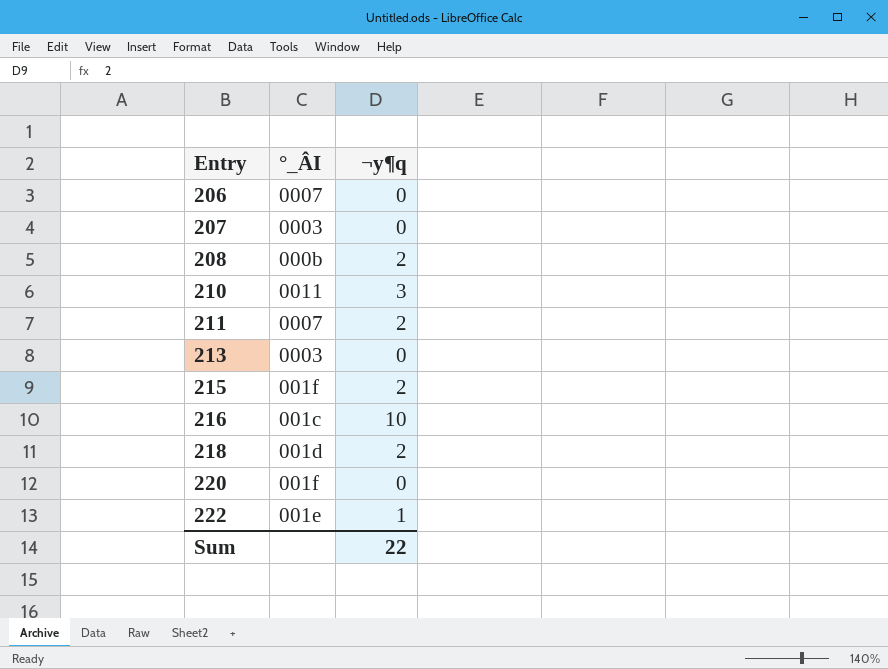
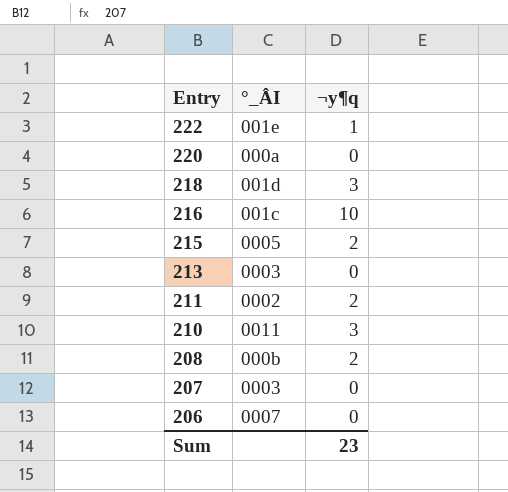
row order: Entry ascending -> Entry descending
220 | °_ÂI: 001f -> 000a
218 | ¬y¶q: 2 -> 3
215 | °_ÂI: 001f -> 0005
211 | °_ÂI: 0007 -> 0002
Sum | ¬y¶q: 22 -> 23

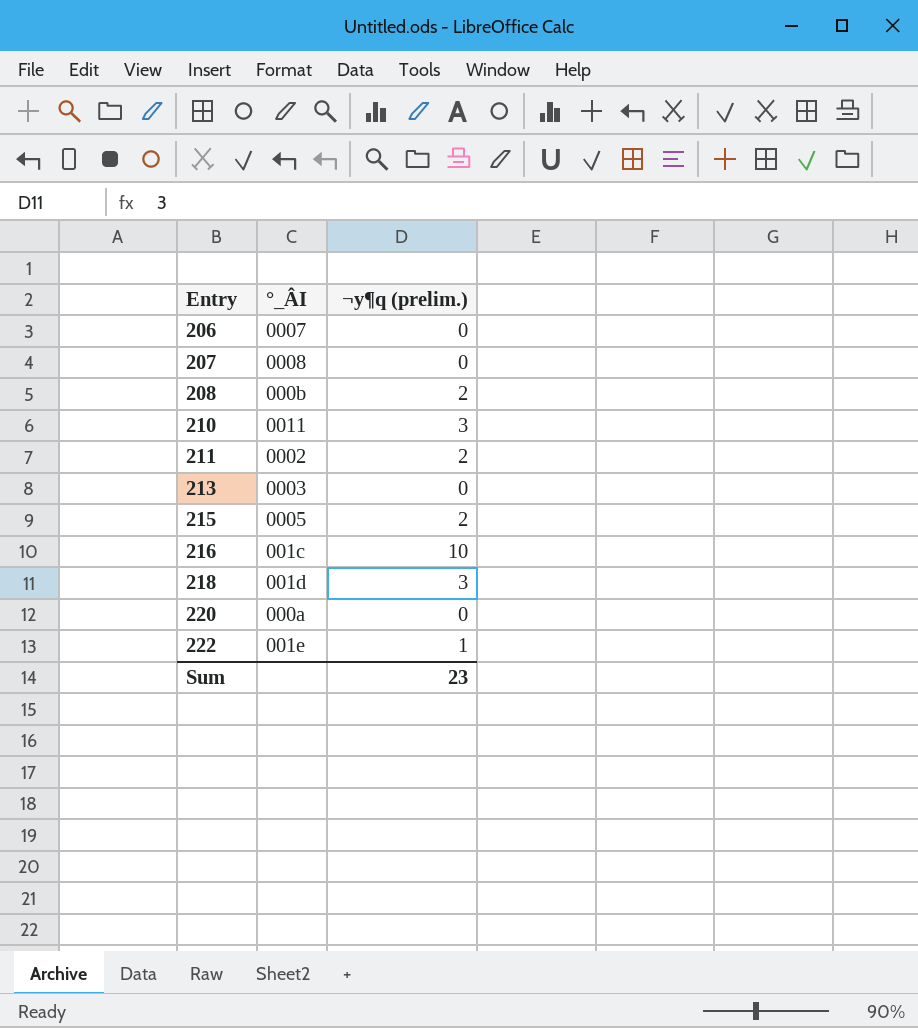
row order: Entry descending -> Entry ascending
column name: ¬y¶q -> ¬y¶q (prelim.)
207 | °_ÂI: 0003 -> 0008

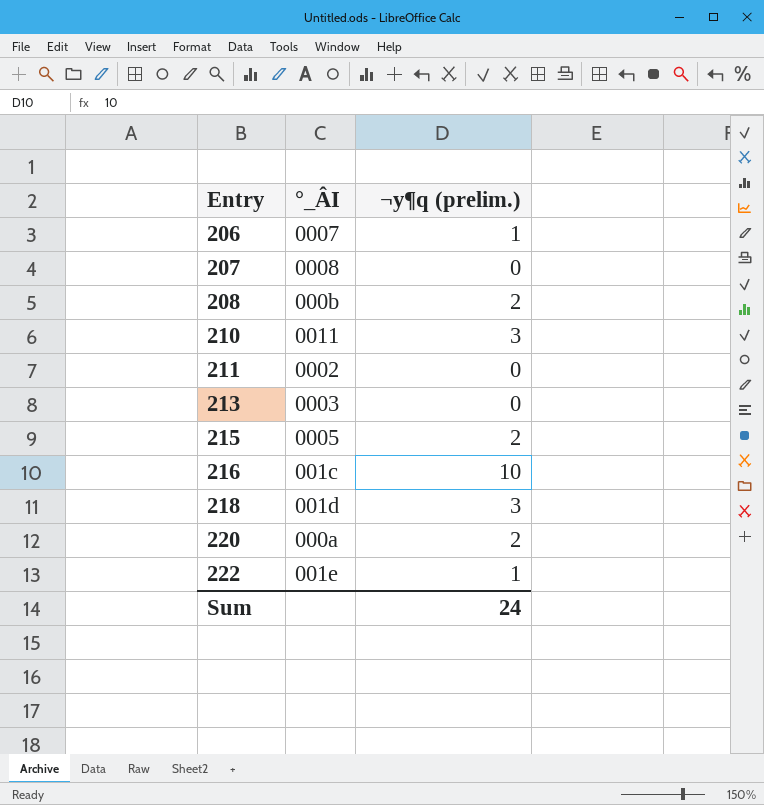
206 | ¬y¶q (prelim.): 0 -> 1
211 | ¬y¶q (prelim.): 2 -> 0
220 | ¬y¶q (prelim.): 0 -> 2
Sum | ¬y¶q (prelim.): 23 -> 24

